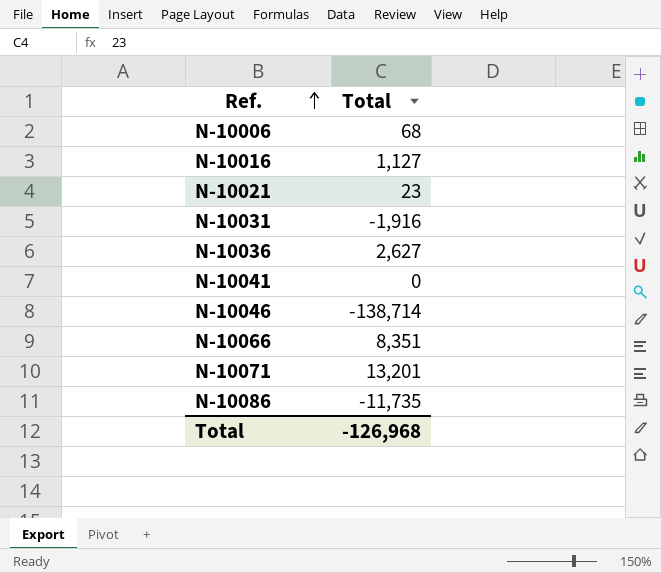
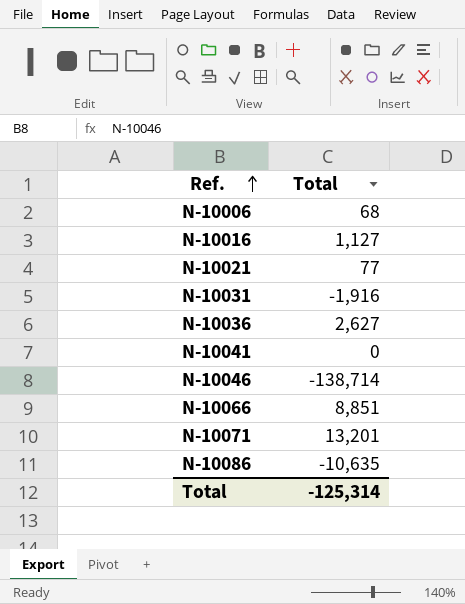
N-10021 | Total: 23 -> 77
N-10066 | Total: 8,351 -> 8,851
N-10086 | Total: -11,735 -> -10,635
Total | Total: -126,968 -> -125,314

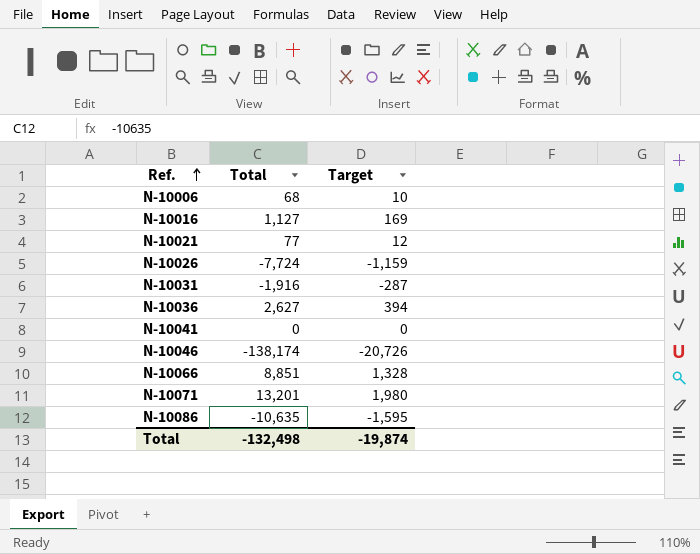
column Target | formula: none -> [Total] * 0.15
row N-10026: none -> -7,724 | -1,159
N-10046 | Total: -138,714 -> -138,174
Total | Total: -125,314 -> -132,498

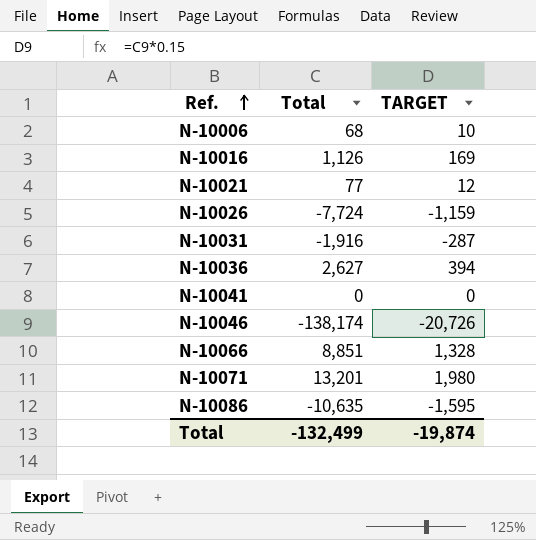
column name: Target -> TARGET
N-10016 | Total: 1,127 -> 1,126
Total | Total: -132,498 -> -132,499

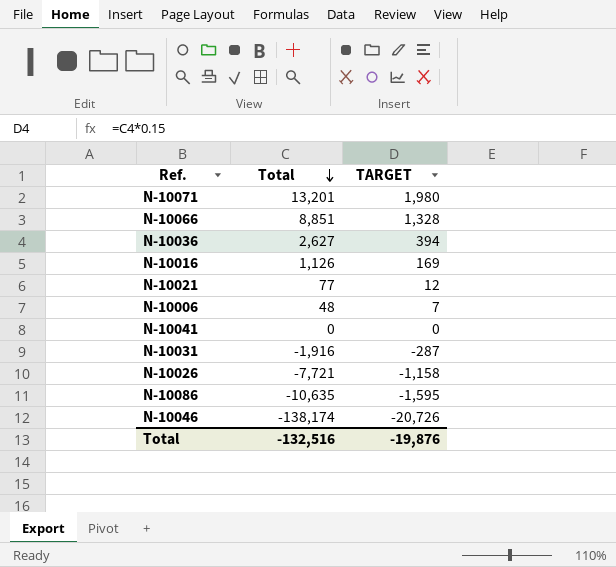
row order: Ref. ascending -> Total descending
N-10006 | Total: 68 -> 48
N-10006 | TARGET: 10 -> 7
N-10026 | Total: -7,724 -> -7,721
N-10026 | TARGET: -1,159 -> -1,158
Total | Total: -132,499 -> -132,516
Total | TARGET: -19,874 -> -19,876

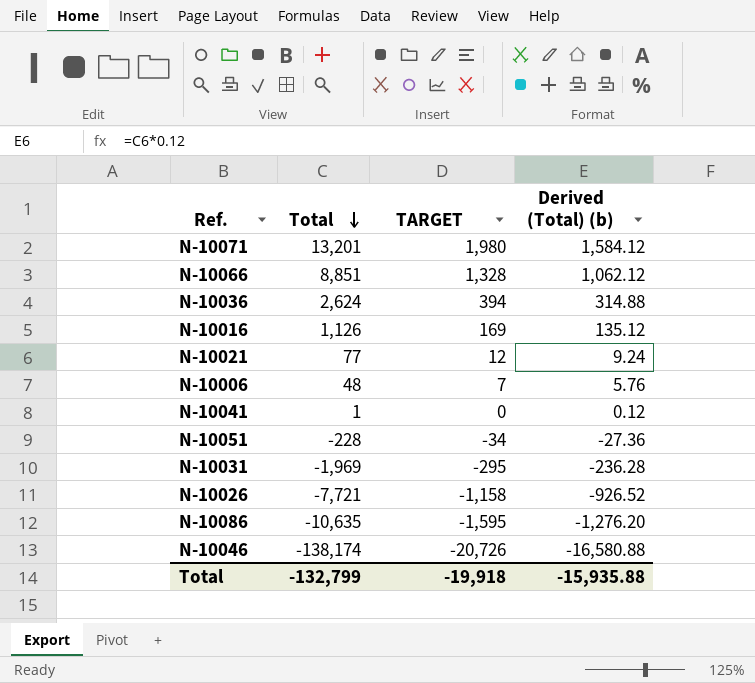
column Derived (Total) (b) | formula: none -> [Total] * 0.12
N-10036 | Total: 2,627 -> 2,624
N-10041 | Total: 0 -> 1
row N-10051: none -> -228 | -34 | -27.36
N-10031 | Total: -1,916 -> -1,969
N-10031 | TARGET: -287 -> -295
Total | Total: -132,516 -> -132,799
Total | TARGET: -19,876 -> -19,918

